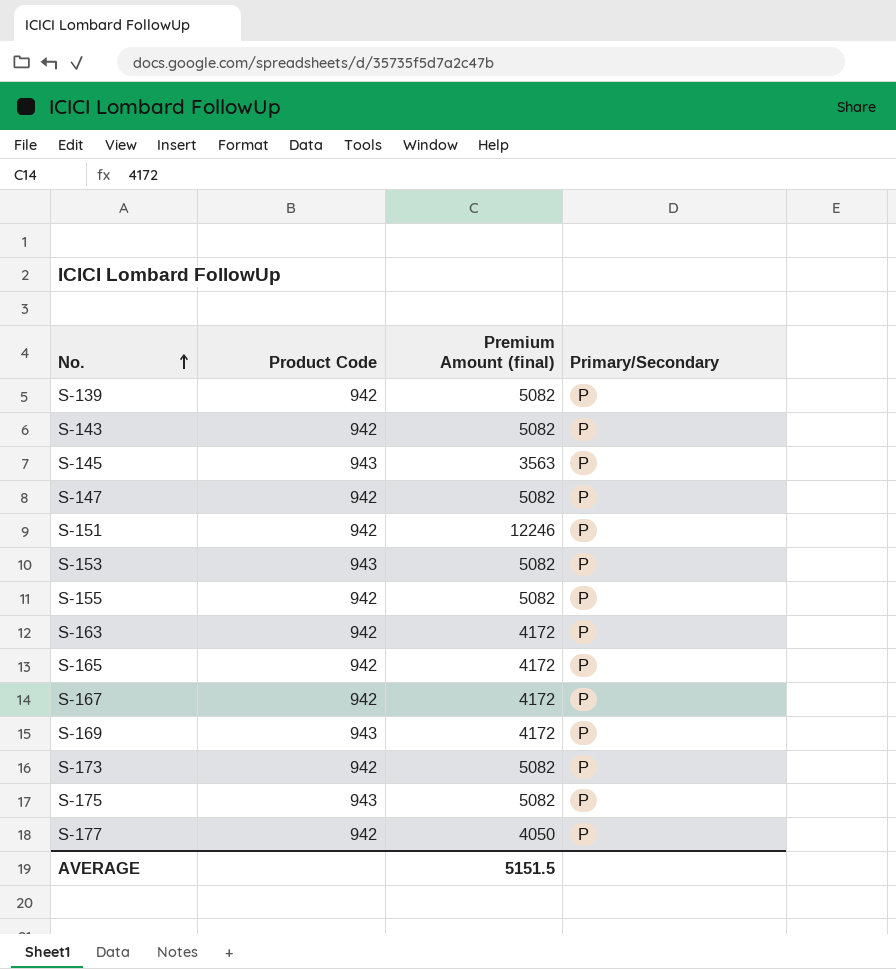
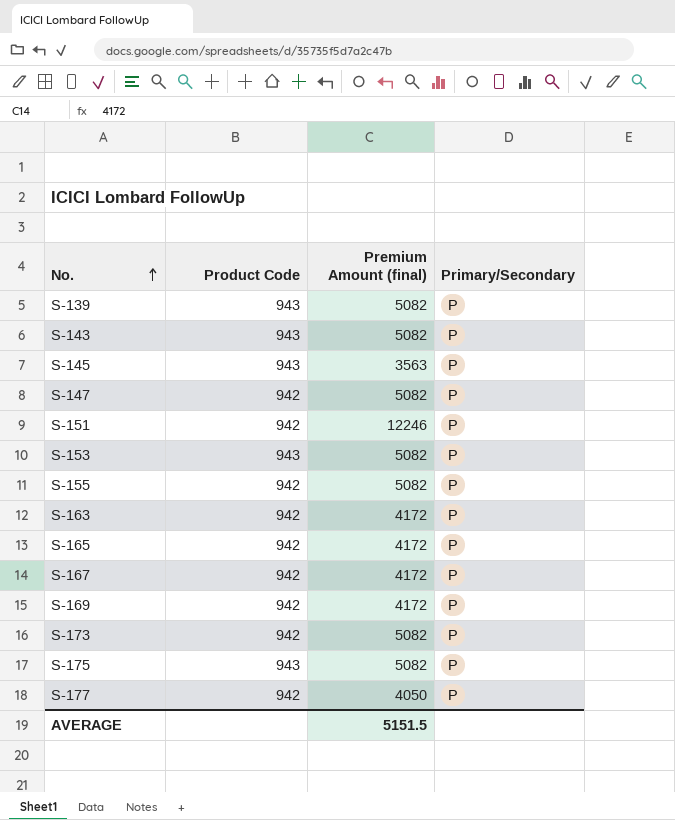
S-139 | Product Code: 942 -> 943
S-143 | Product Code: 942 -> 943
S-169 | Product Code: 943 -> 942

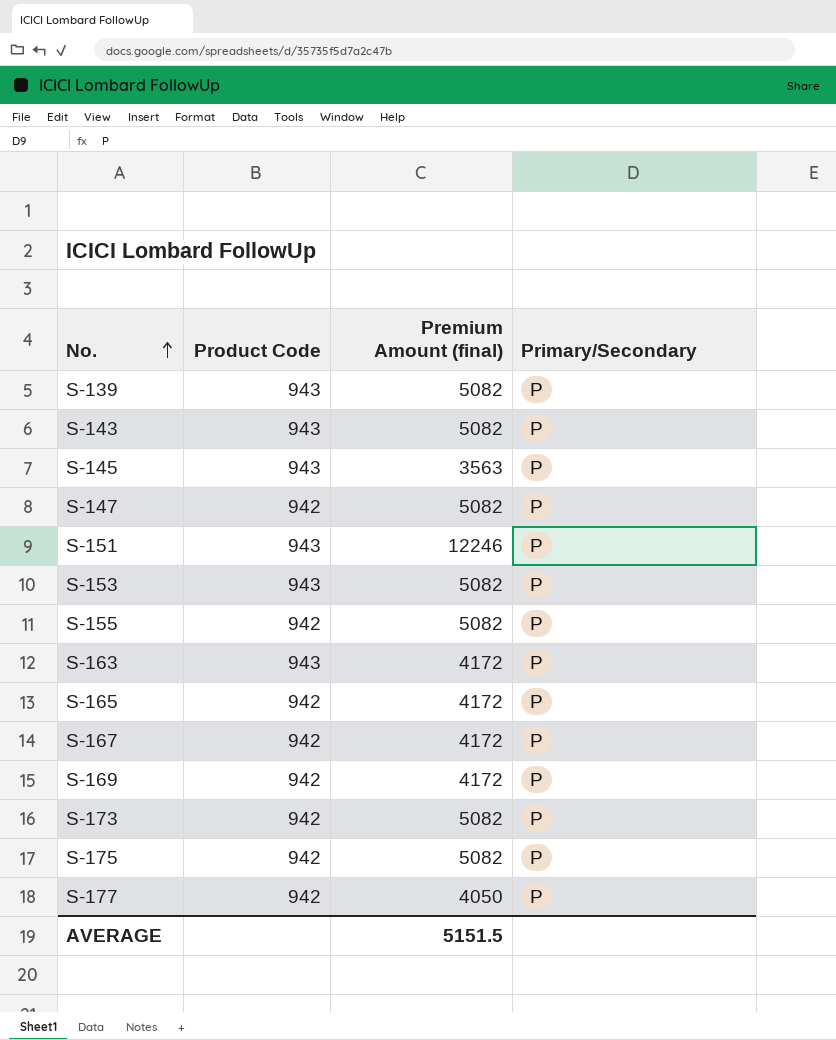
S-151 | Product Code: 942 -> 943
S-163 | Product Code: 942 -> 943
S-175 | Product Code: 943 -> 942

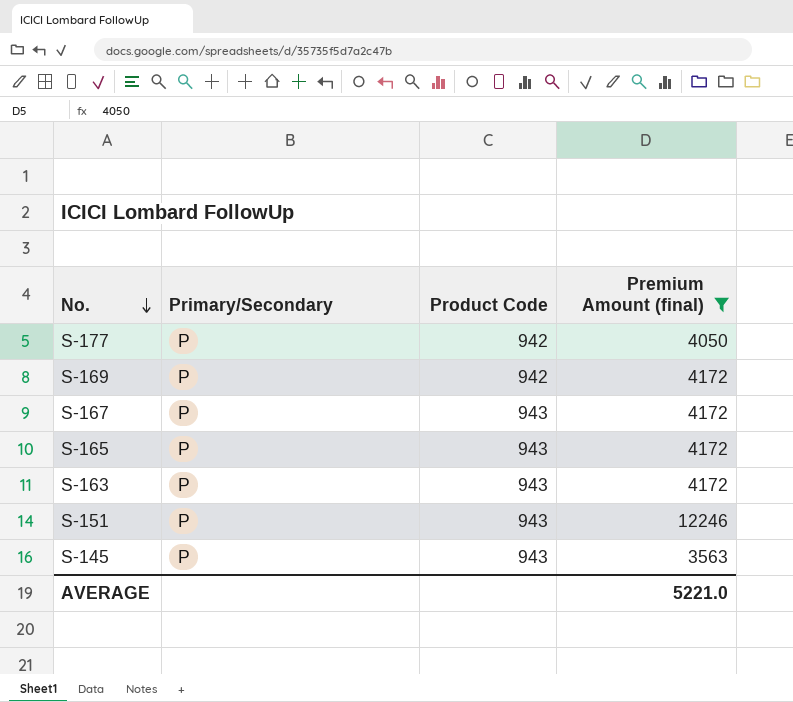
filter: none -> Premium Amount (final) != 5082
row order: No. ascending -> No. descending
column Primary/Secondary | position: 4 -> 2
S-167 | Product Code: 942 -> 943
S-165 | Product Code: 942 -> 943
AVERAGE | Premium Amount (final): 5151.5 -> 5221.0

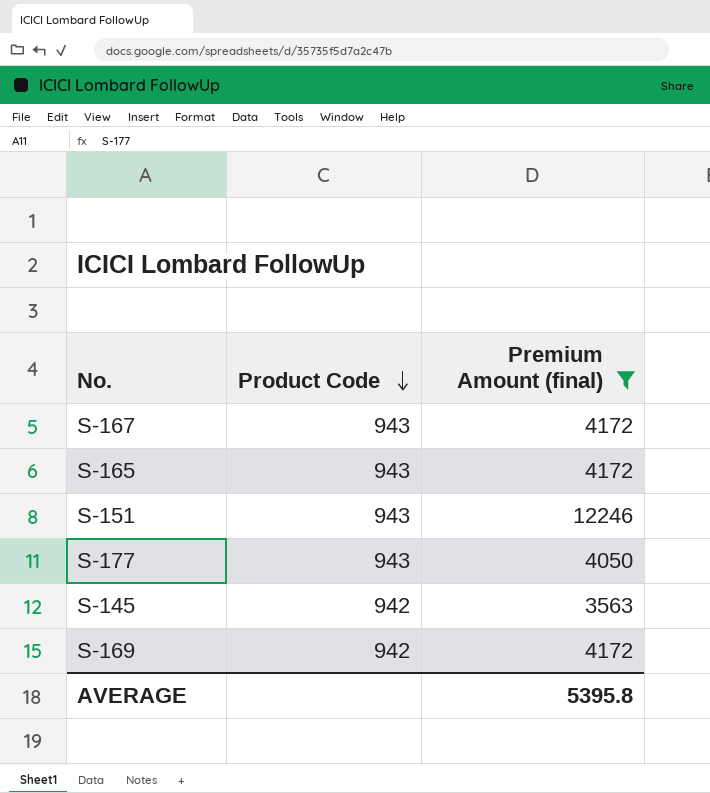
row order: No. descending -> Product Code descending
column Primary/Secondary | position: 2 -> none
row S-163: P | 943 | 4172 -> none
S-177 | Product Code: 942 -> 943
S-145 | Product Code: 943 -> 942
AVERAGE | Premium Amount (final): 5221.0 -> 5395.8

